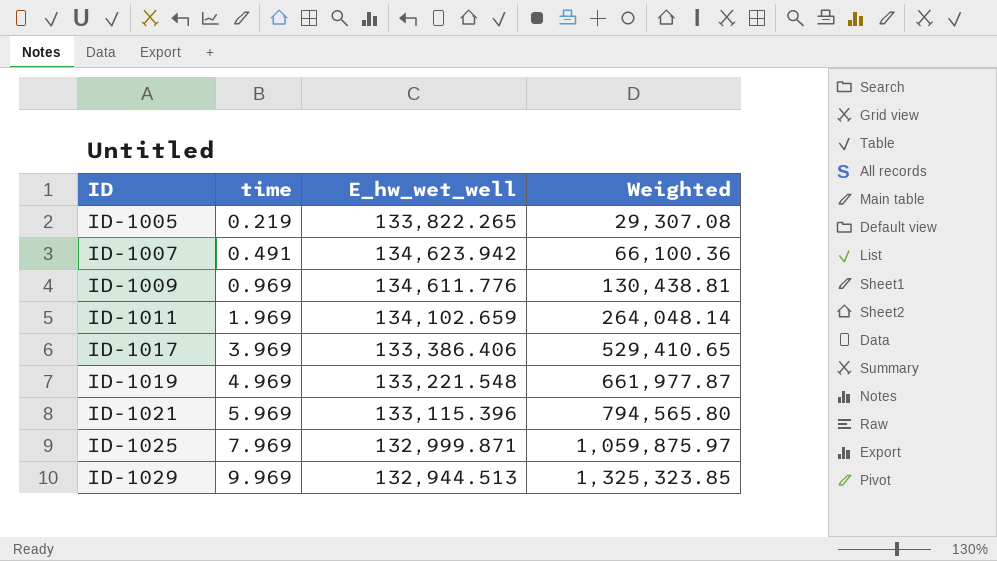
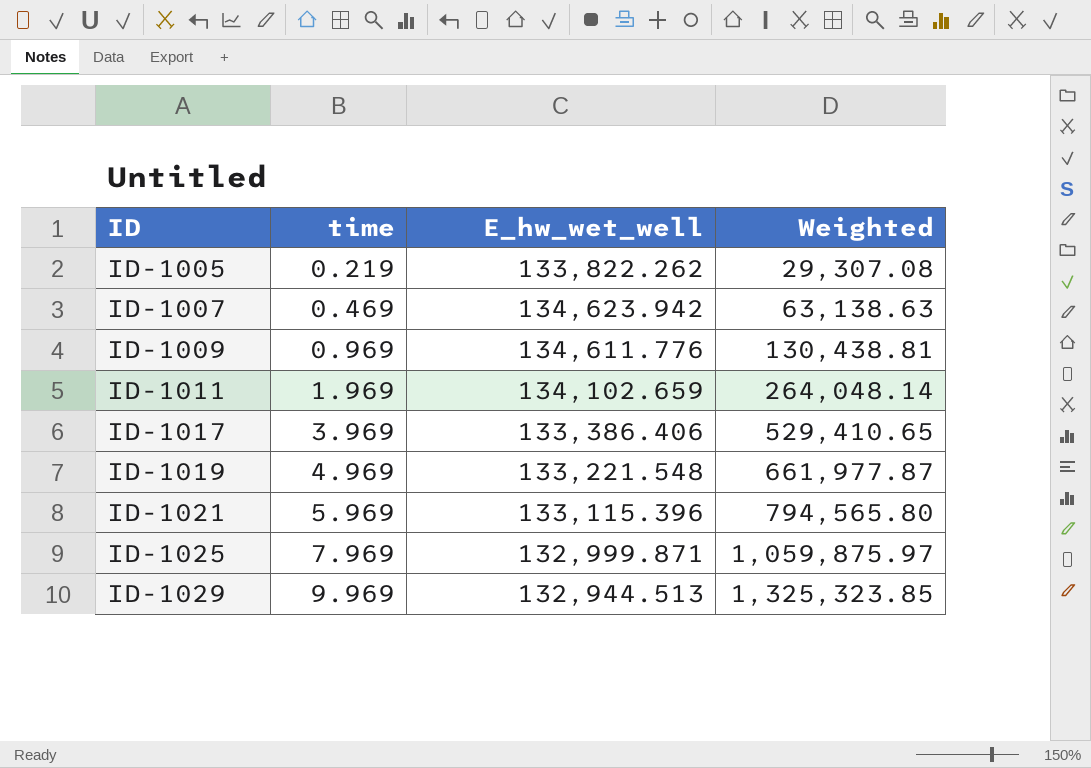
ID-1005 | E_hw_wet_well: 133,822.265 -> 133,822.262
ID-1007 | time: 0.491 -> 0.469
ID-1007 | Weighted: 66,100.36 -> 63,138.63

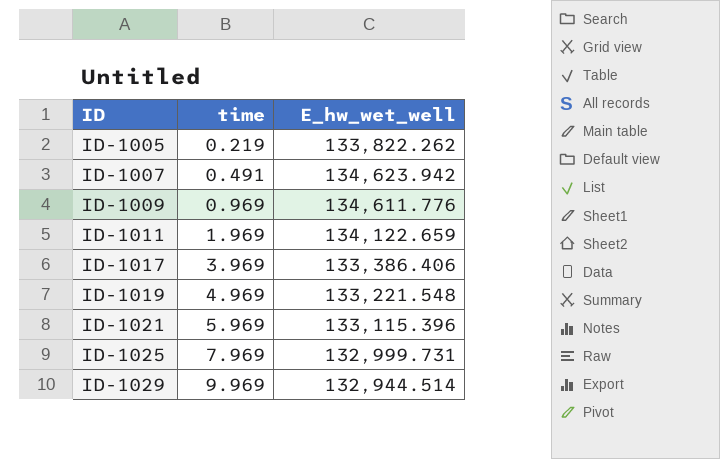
column Weighted | formula: [time] * [E_hw_wet_well] -> none
ID-1007 | time: 0.469 -> 0.491
ID-1011 | E_hw_wet_well: 134,102.659 -> 134,122.659
ID-1025 | E_hw_wet_well: 132,999.871 -> 132,999.731
ID-1029 | E_hw_wet_well: 132,944.513 -> 132,944.514

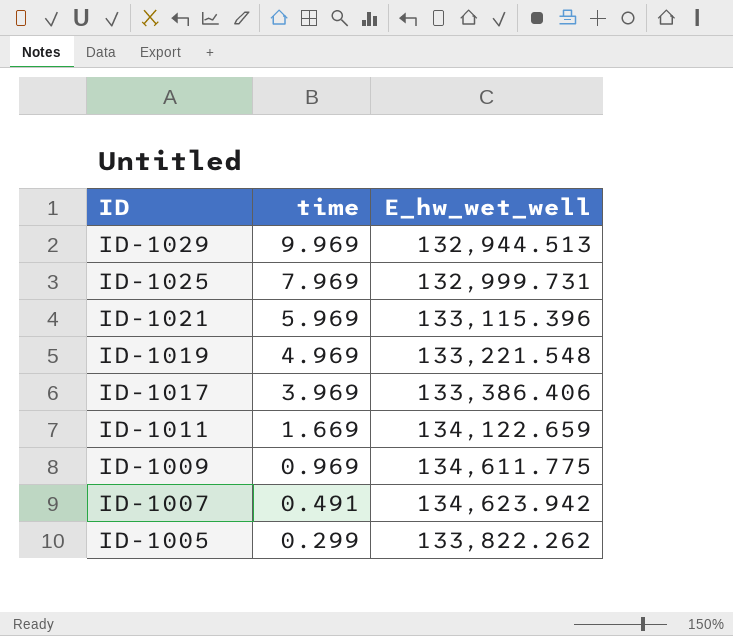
row order: ID ascending -> ID descending
ID-1029 | E_hw_wet_well: 132,944.514 -> 132,944.513
ID-1011 | time: 1.969 -> 1.669
ID-1009 | E_hw_wet_well: 134,611.776 -> 134,611.775
ID-1005 | time: 0.219 -> 0.299

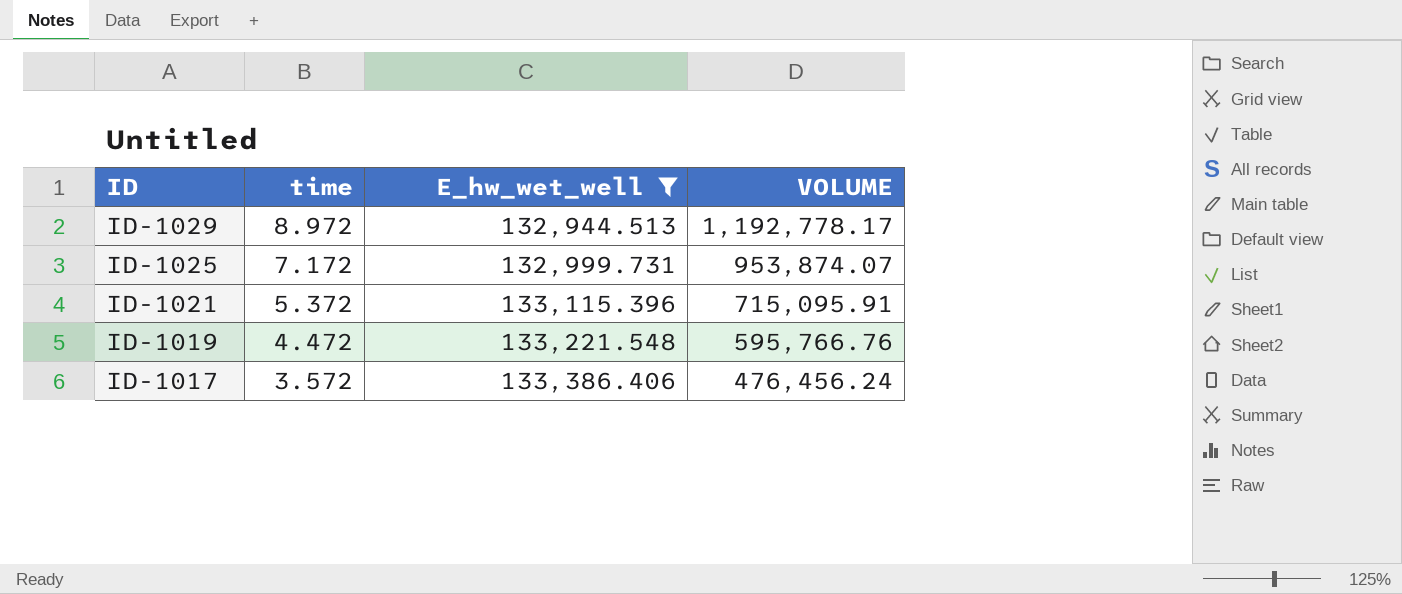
filter: none -> E_hw_wet_well <= 133,386.406
column VOLUME | formula: none -> [time] * [E_hw_wet_well]
ID-1029 | time: 9.969 -> 8.972
ID-1025 | time: 7.969 -> 7.172
ID-1021 | time: 5.969 -> 5.372
ID-1019 | time: 4.969 -> 4.472
ID-1017 | time: 3.969 -> 3.572

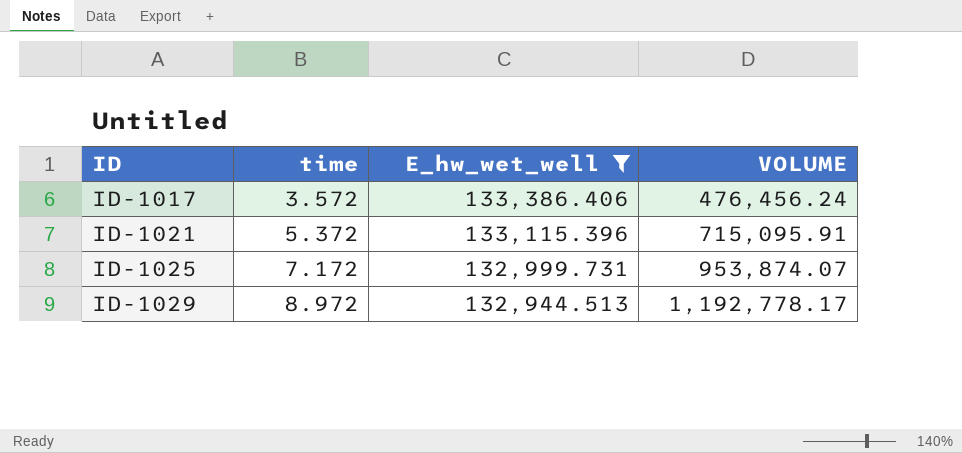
row order: ID descending -> ID ascending
row ID-1019: 4.472 | 133,221.548 | 595,766.76 -> none

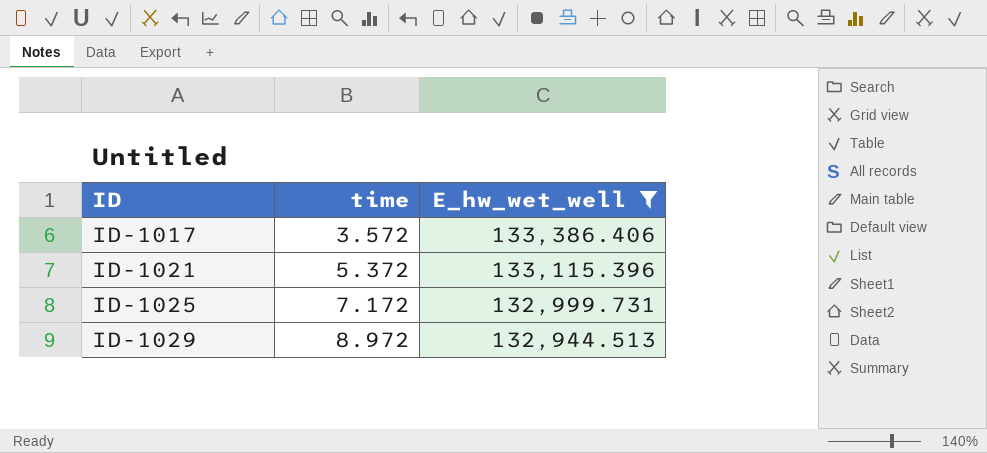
column VOLUME | formula: [time] * [E_hw_wet_well] -> none

